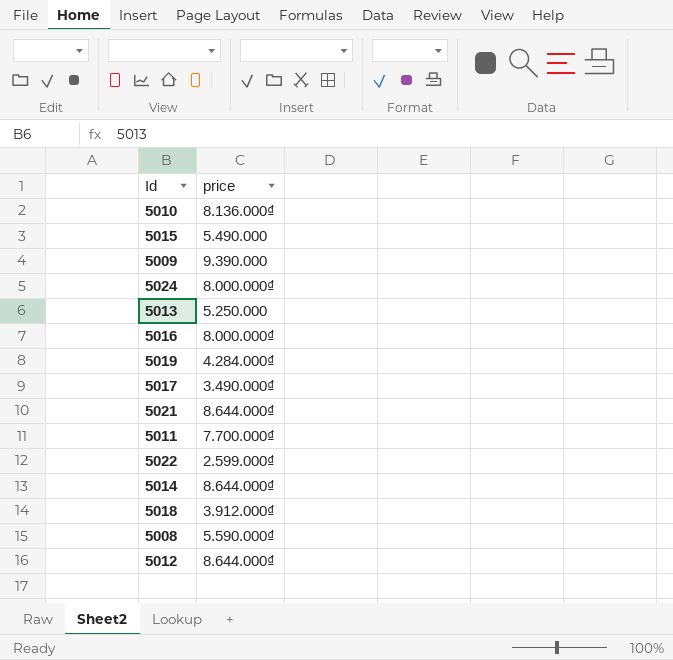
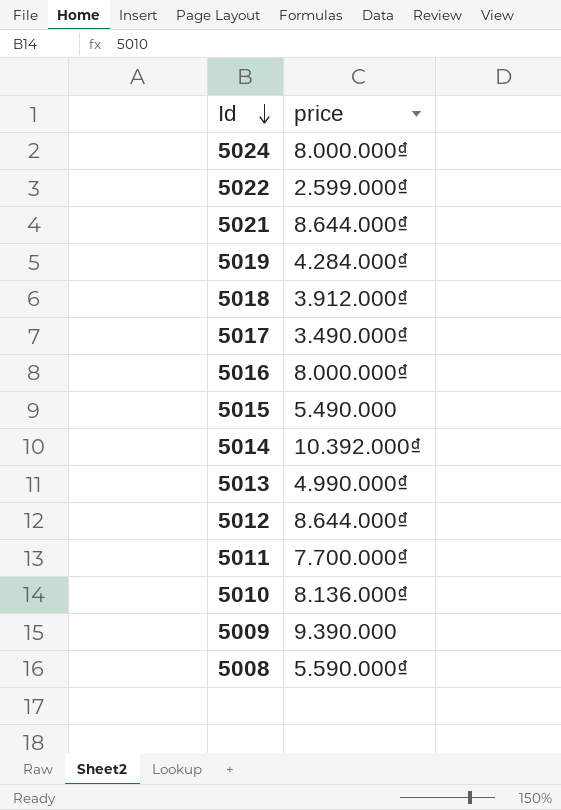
row order: none -> Id descending
5014 | price: 8.644.000₫ -> 10.392.000₫
5013 | price: 5.250.000 -> 4.990.000₫

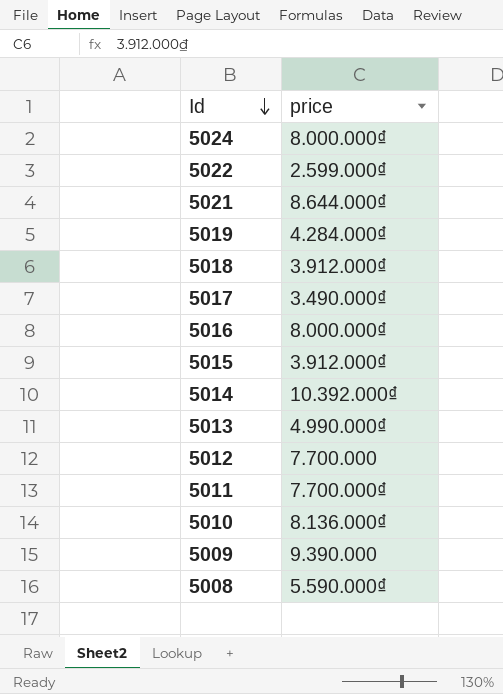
5015 | price: 5.490.000 -> 3.912.000₫
5012 | price: 8.644.000₫ -> 7.700.000

